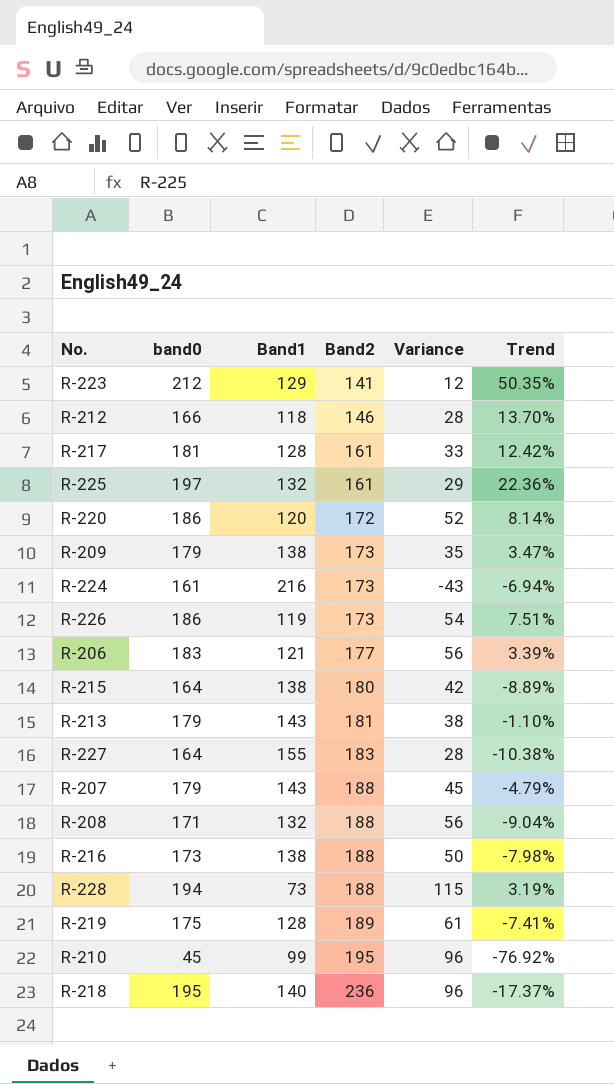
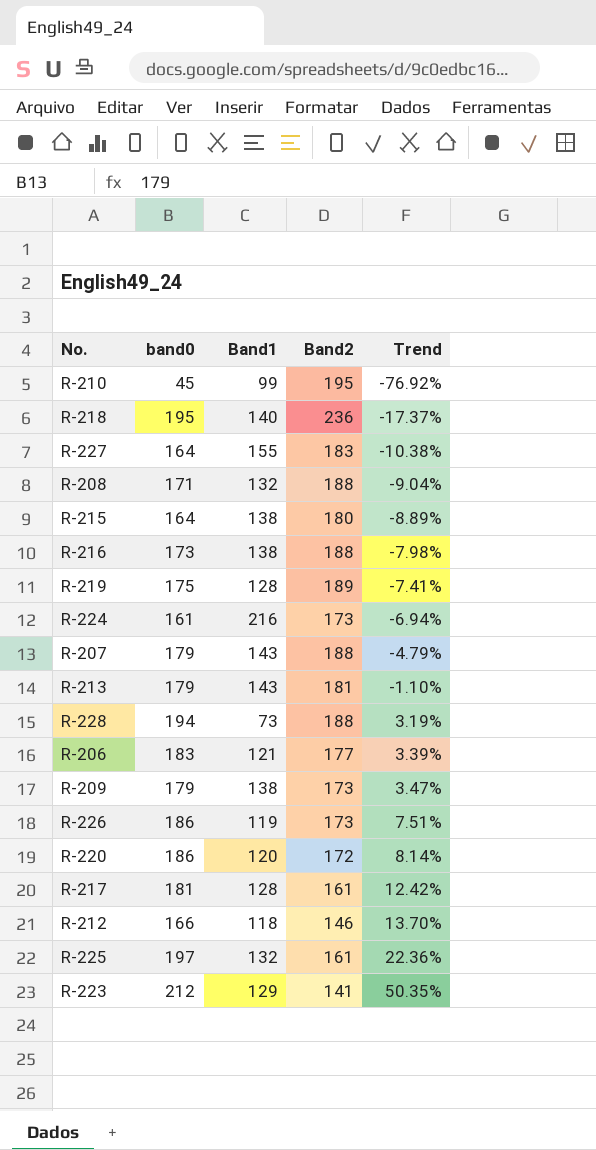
row order: Band2 ascending -> Trend ascending
column Variance | formula: [Band2] - [Band1] -> none

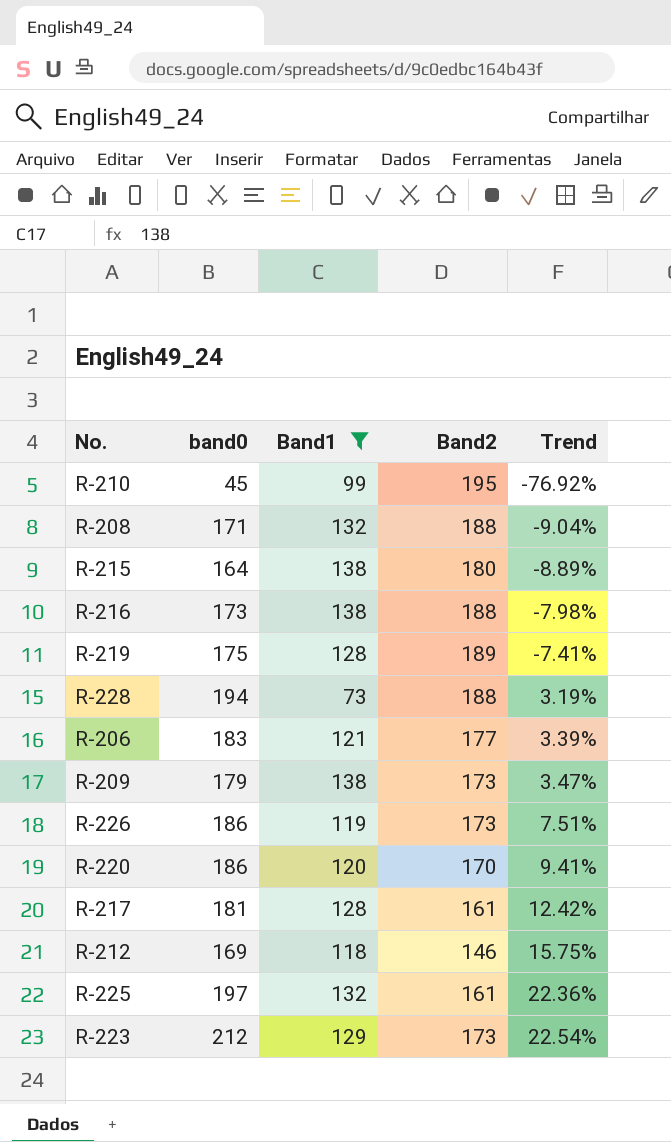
filter: none -> Band1 <= 138
R-220 | Band2: 172 -> 170
R-220 | Trend: 8.14% -> 9.41%
R-212 | band0: 166 -> 169
R-212 | Trend: 13.70% -> 15.75%
R-223 | Band2: 141 -> 173
R-223 | Trend: 50.35% -> 22.54%

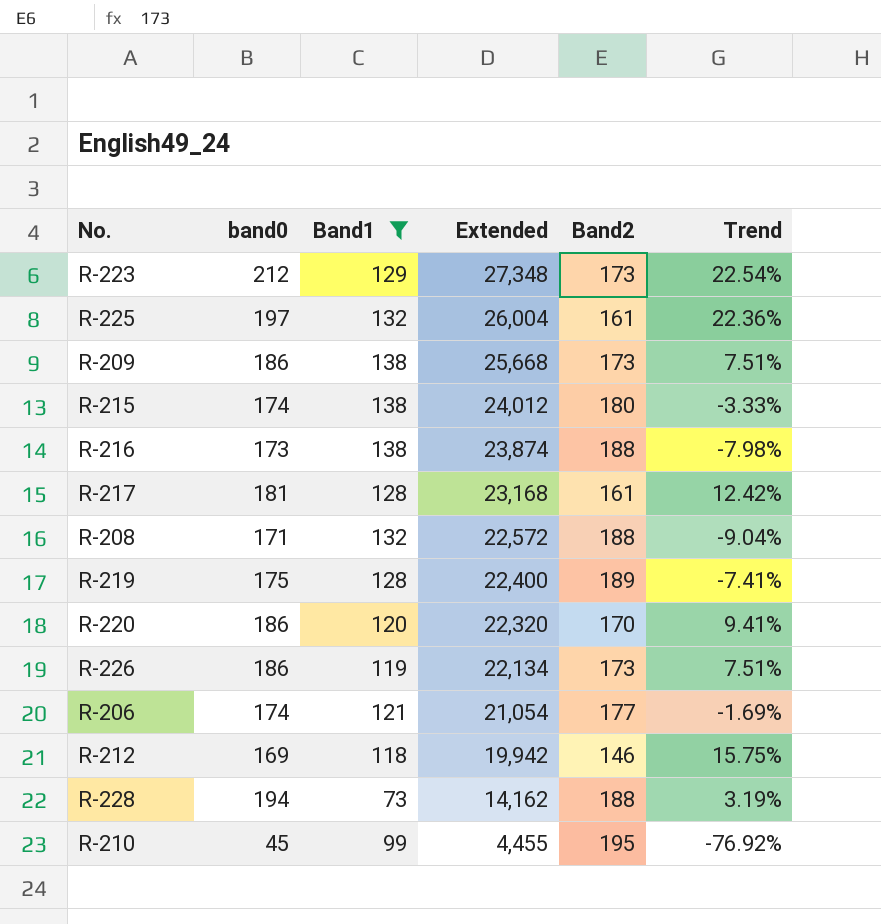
row order: Trend ascending -> Extended descending
column Extended | formula: none -> [band0] * [Band1]
R-209 | band0: 179 -> 186
R-209 | Trend: 3.47% -> 7.51%
R-215 | band0: 164 -> 174
R-215 | Trend: -8.89% -> -3.33%
R-206 | band0: 183 -> 174
R-206 | Trend: 3.39% -> -1.69%

